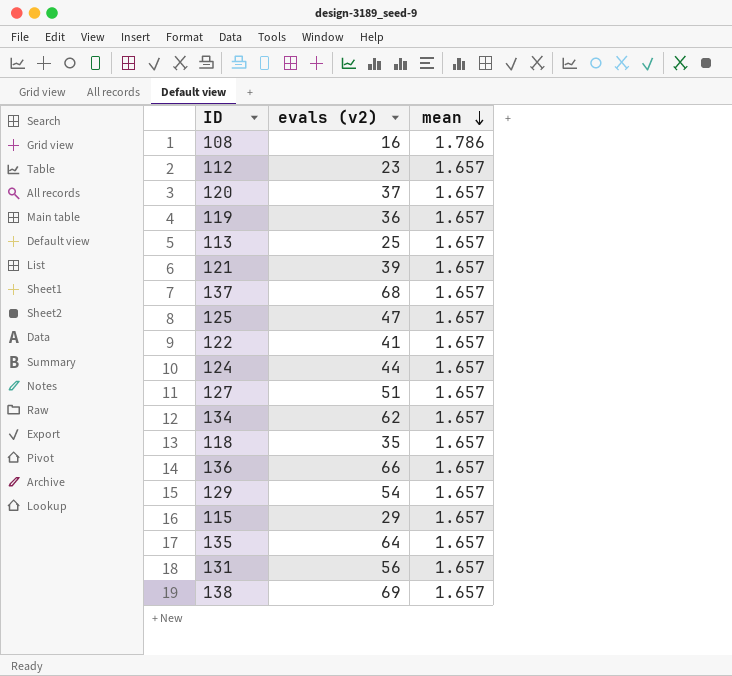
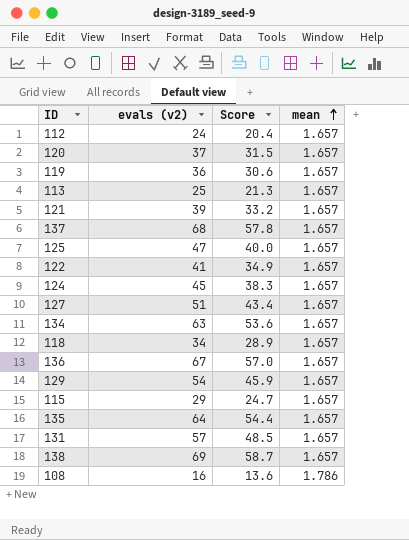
row order: mean descending -> mean ascending
column Score | formula: none -> [evals (v2)] * 0.85
112 | evals (v2): 23 -> 24
124 | evals (v2): 44 -> 45
134 | evals (v2): 62 -> 63
118 | evals (v2): 35 -> 34
136 | evals (v2): 66 -> 67
131 | evals (v2): 56 -> 57

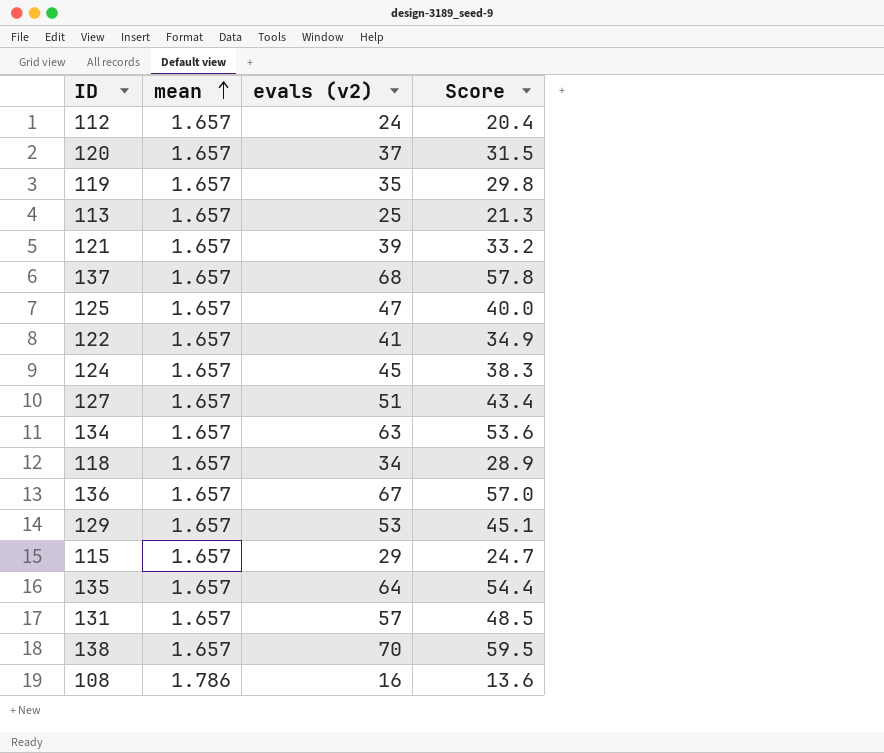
column mean | position: 4 -> 2
119 | evals (v2): 36 -> 35
119 | Score: 30.6 -> 29.8
129 | evals (v2): 54 -> 53
129 | Score: 45.9 -> 45.1
138 | evals (v2): 69 -> 70
138 | Score: 58.7 -> 59.5

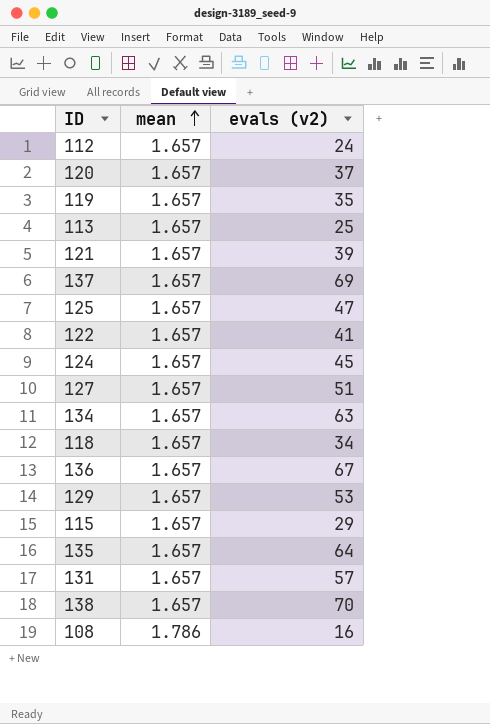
column Score | formula: [evals (v2)] * 0.85 -> none
137 | evals (v2): 68 -> 69

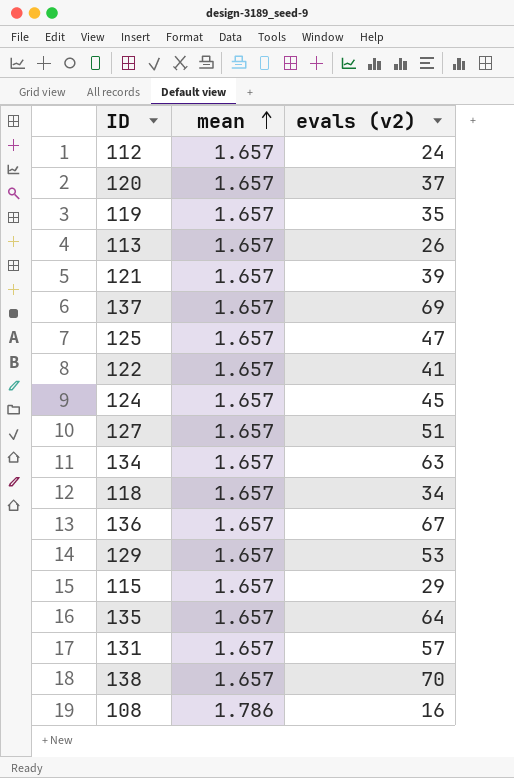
113 | evals (v2): 25 -> 26

